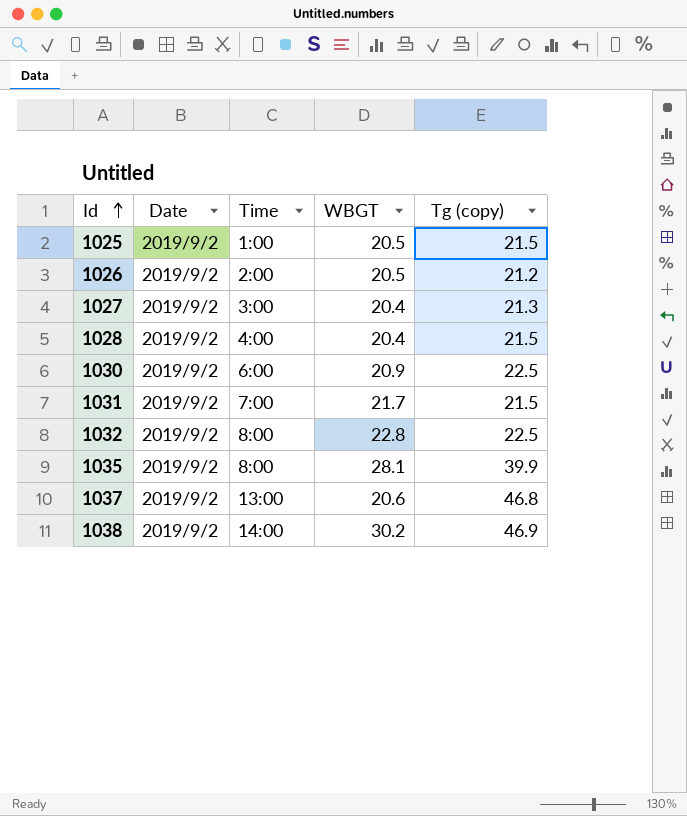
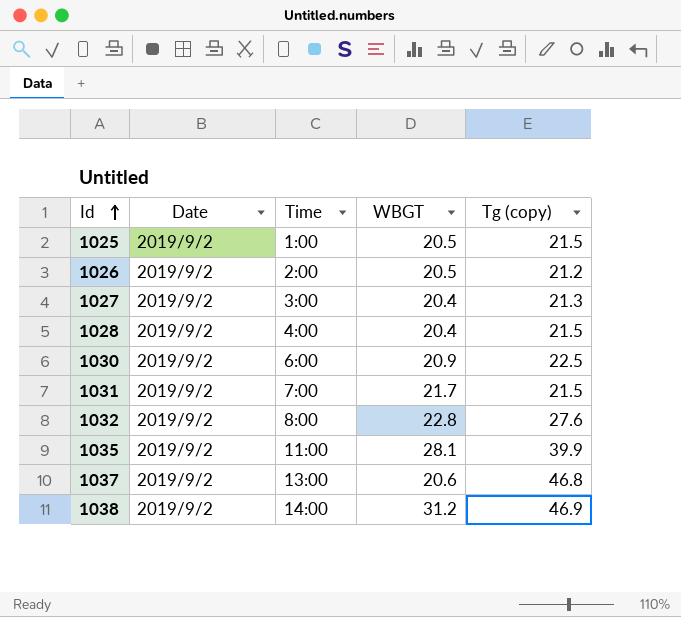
1032 | Tg (copy): 22.5 -> 27.6
1035 | Time: 8:00 -> 11:00
1038 | WBGT: 30.2 -> 31.2

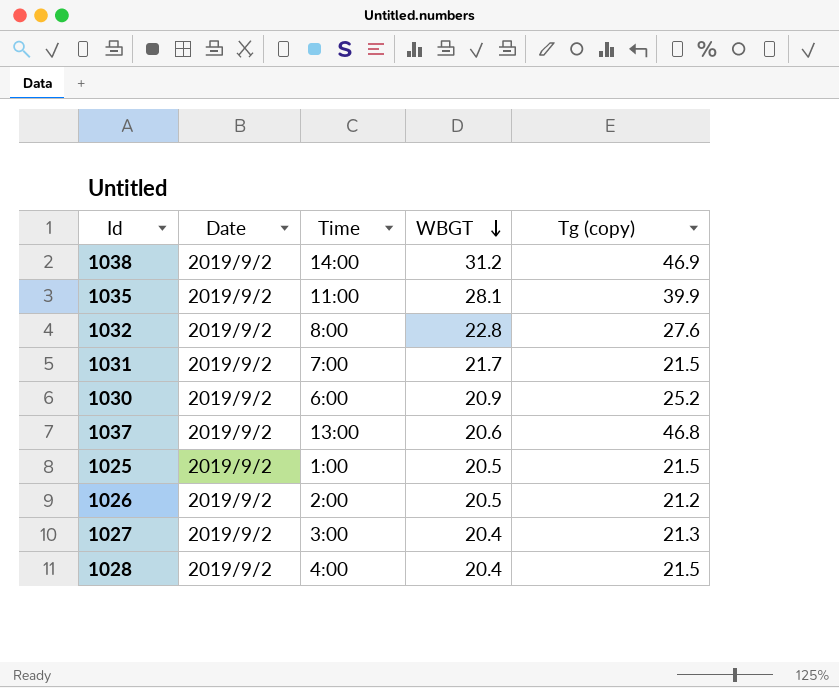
row order: Id ascending -> WBGT descending
1030 | Tg (copy): 22.5 -> 25.2

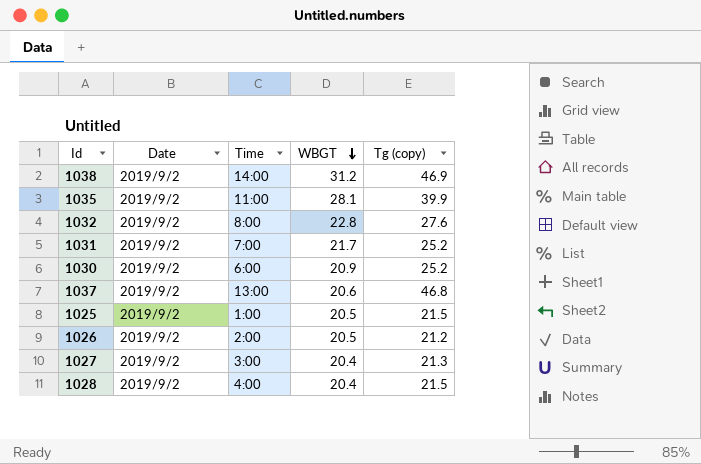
1031 | Tg (copy): 21.5 -> 25.2

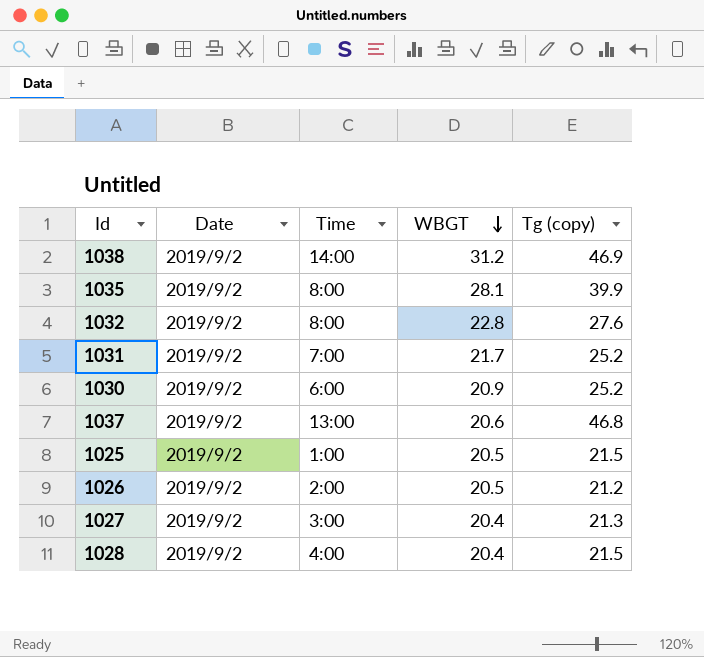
1035 | Time: 11:00 -> 8:00

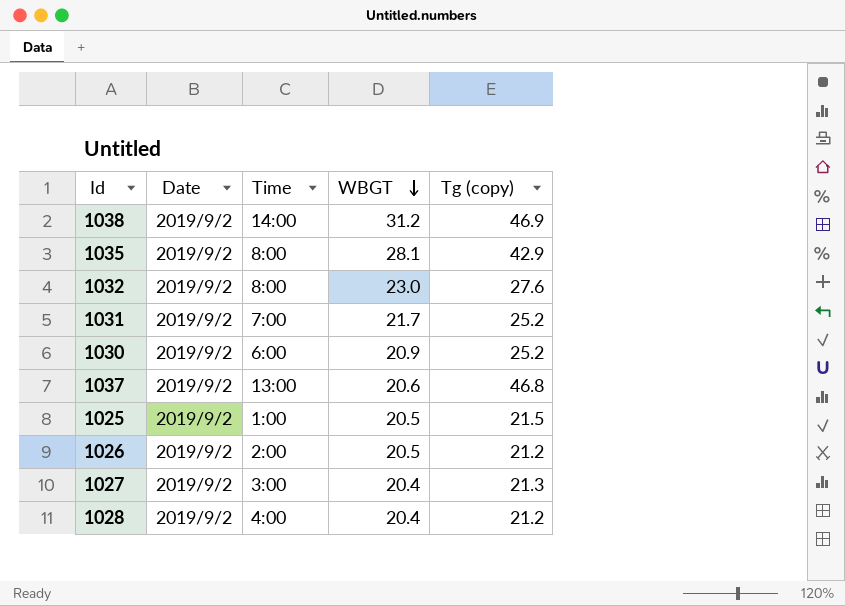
1035 | Tg (copy): 39.9 -> 42.9
1032 | WBGT: 22.8 -> 23.0
1028 | Tg (copy): 21.5 -> 21.2

